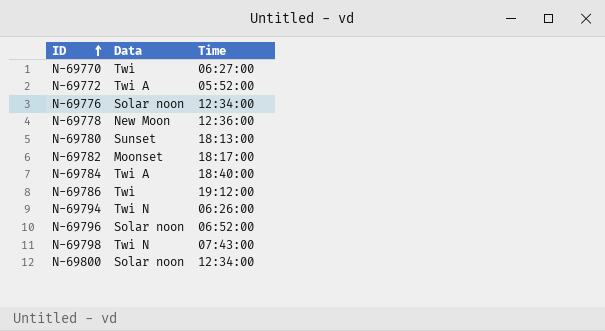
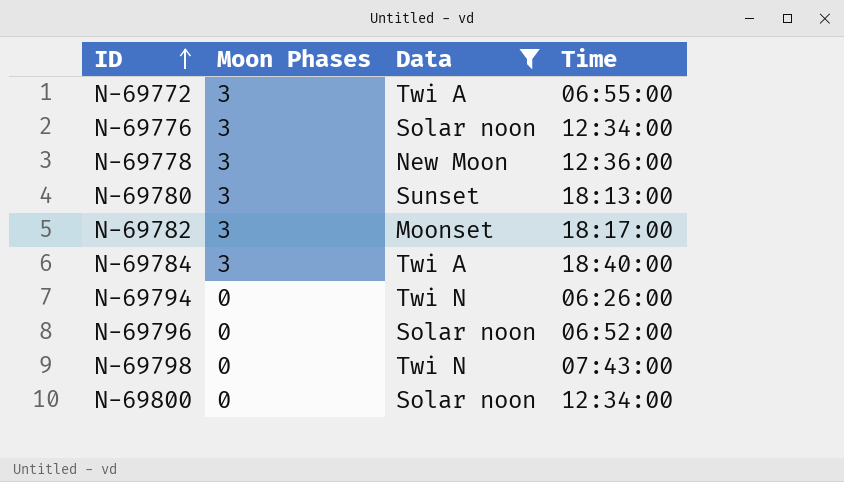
filter: none -> Data != Twi
column Moon Phases | position: none -> 2
N-69772 | Time: 05:52:00 -> 06:55:00

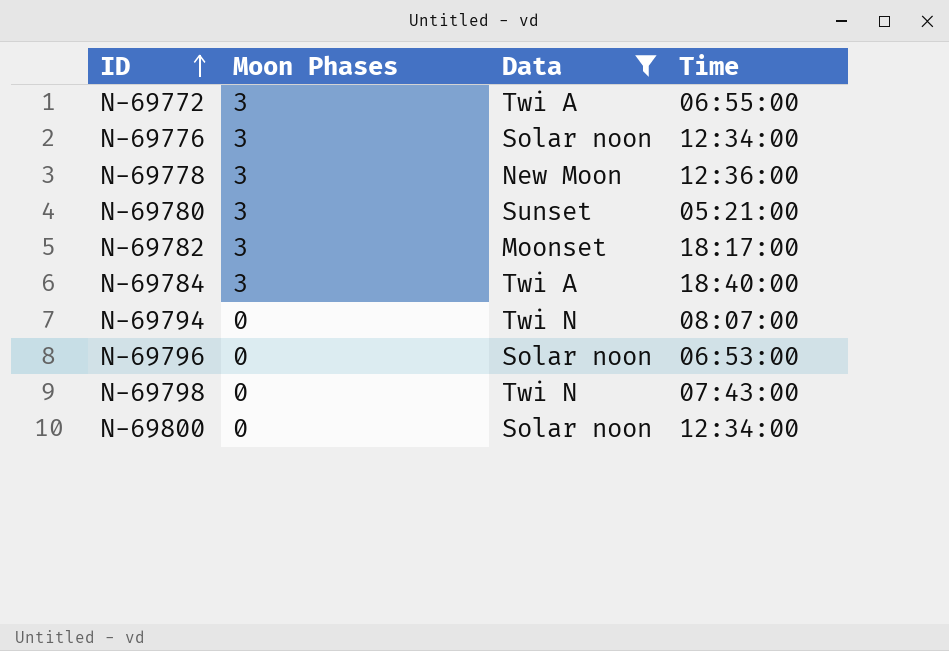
N-69780 | Time: 18:13:00 -> 05:21:00
N-69794 | Time: 06:26:00 -> 08:07:00
N-69796 | Time: 06:52:00 -> 06:53:00

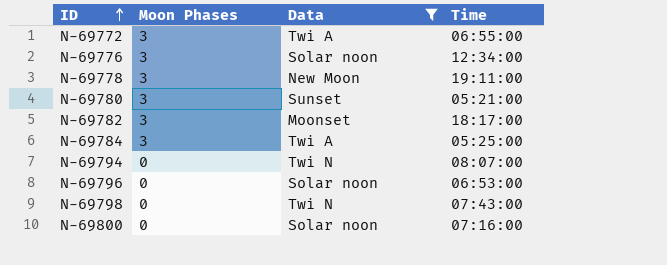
N-69778 | Time: 12:36:00 -> 19:11:00
N-69784 | Time: 18:40:00 -> 05:25:00
N-69800 | Time: 12:34:00 -> 07:16:00

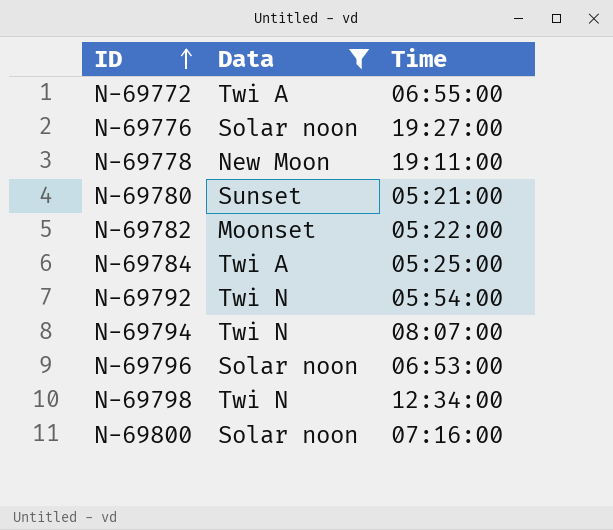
column Moon Phases | position: 2 -> none
N-69776 | Time: 12:34:00 -> 19:27:00
N-69782 | Time: 18:17:00 -> 05:22:00
row N-69792: none -> Twi N | 05:54:00
N-69798 | Time: 07:43:00 -> 12:34:00

